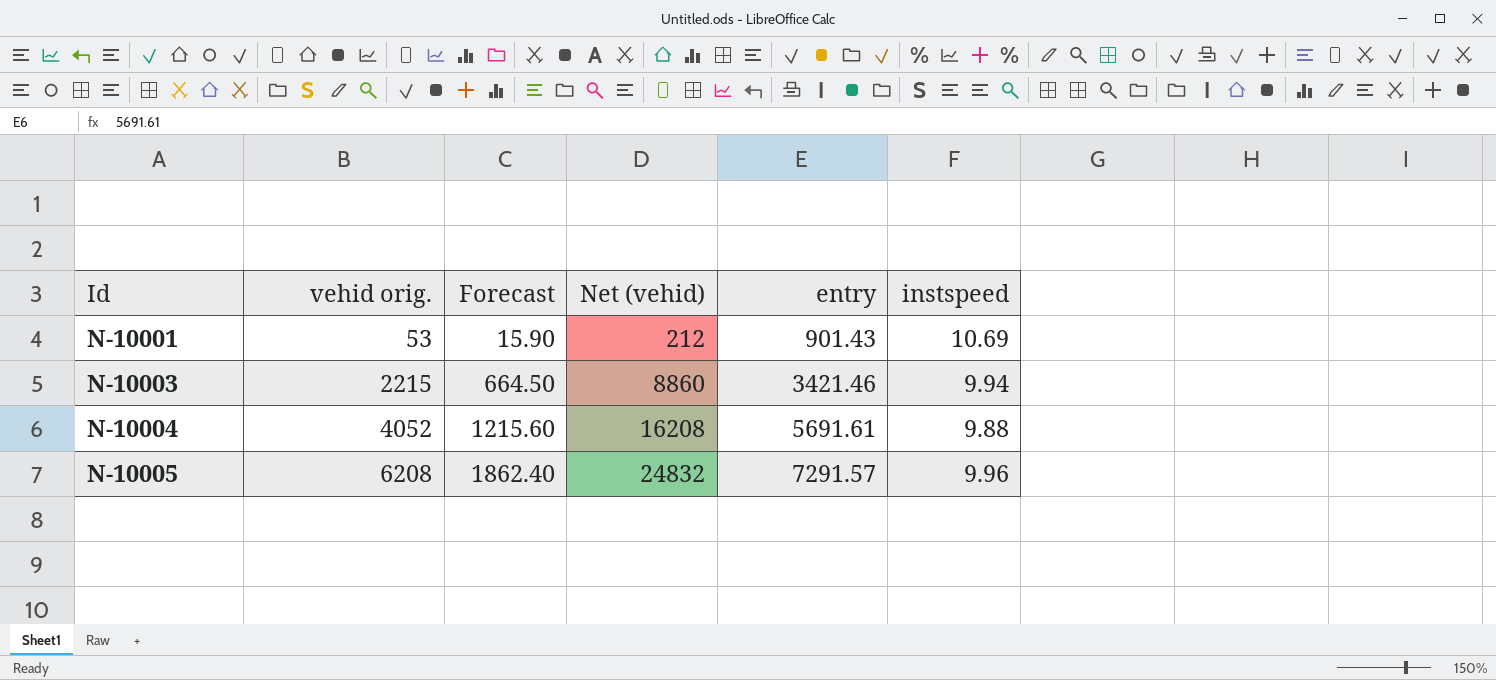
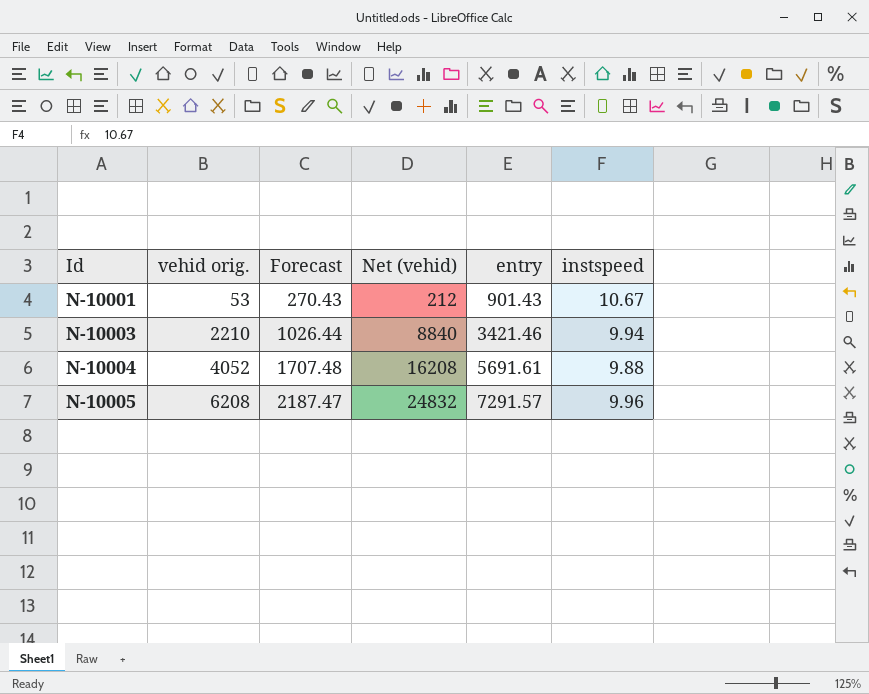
column Forecast | formula: [vehid orig.] * 0.3 -> [entry] * 0.3
N-10001 | instspeed: 10.69 -> 10.67
N-10003 | vehid orig.: 2215 -> 2210
N-10003 | Net (vehid): 8860 -> 8840

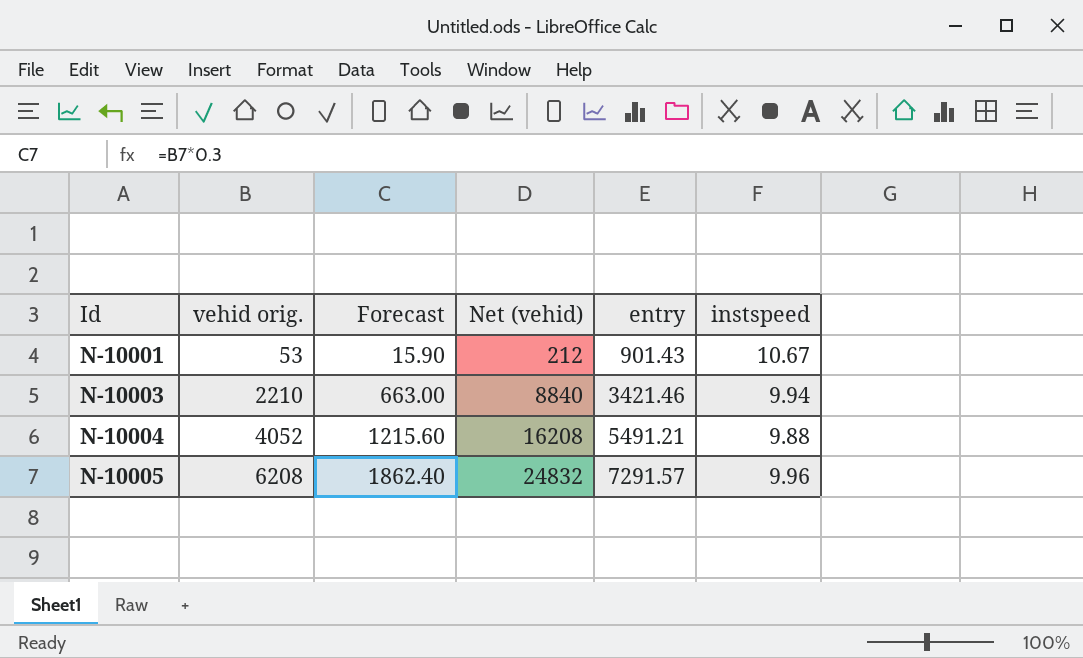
column Forecast | formula: [entry] * 0.3 -> [vehid orig.] * 0.3
N-10004 | entry: 5691.61 -> 5491.21

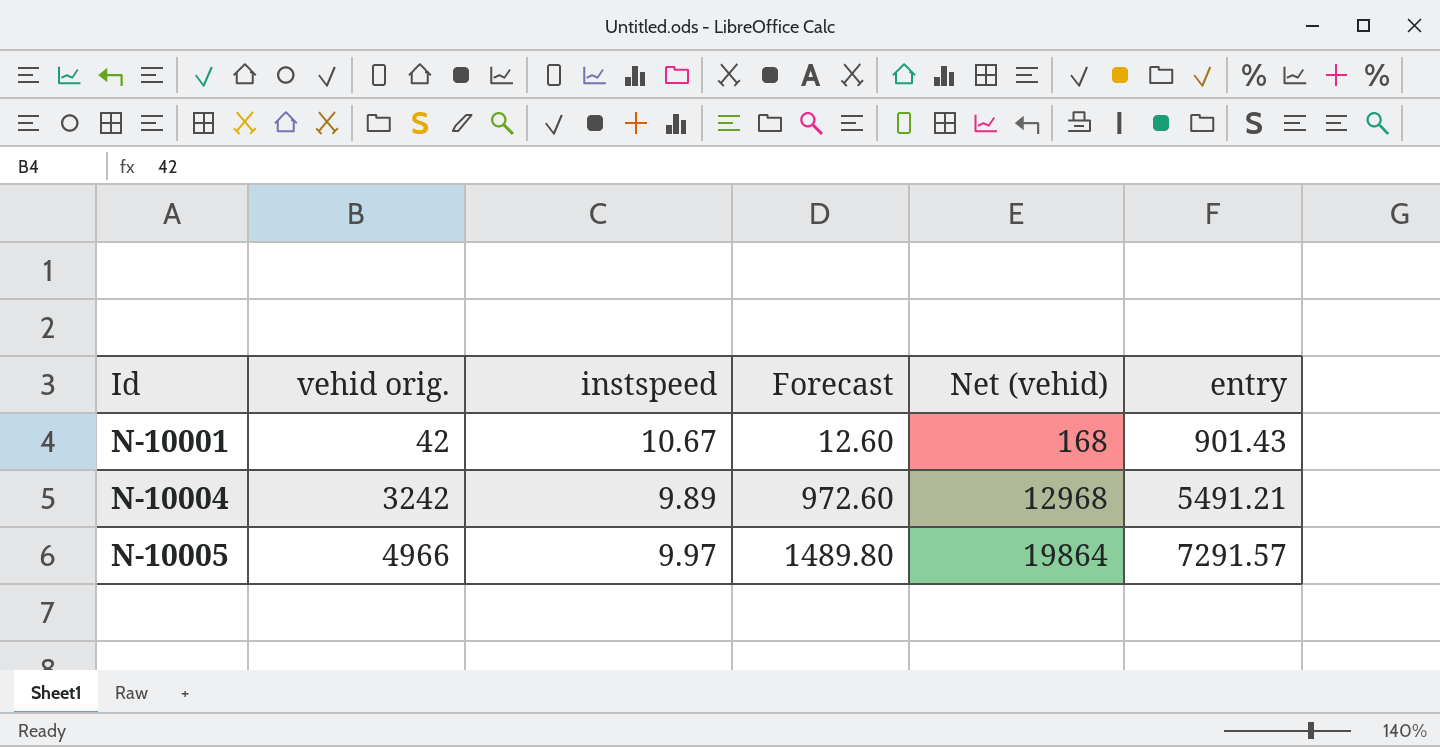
column instspeed | position: 6 -> 3
row N-10003: 2210 | 663.00 | 8840 | 3421.46 | 9.94 -> none
N-10001 | vehid orig.: 53 -> 42
N-10001 | Forecast: 15.90 -> 12.60
N-10001 | Net (vehid): 212 -> 168
N-10004 | vehid orig.: 4052 -> 3242
N-10004 | instspeed: 9.88 -> 9.89
N-10004 | Forecast: 1215.60 -> 972.60
N-10004 | Net (vehid): 16208 -> 12968
N-10005 | vehid orig.: 6208 -> 4966
N-10005 | instspeed: 9.96 -> 9.97
N-10005 | Forecast: 1862.40 -> 1489.80
N-10005 | Net (vehid): 24832 -> 19864

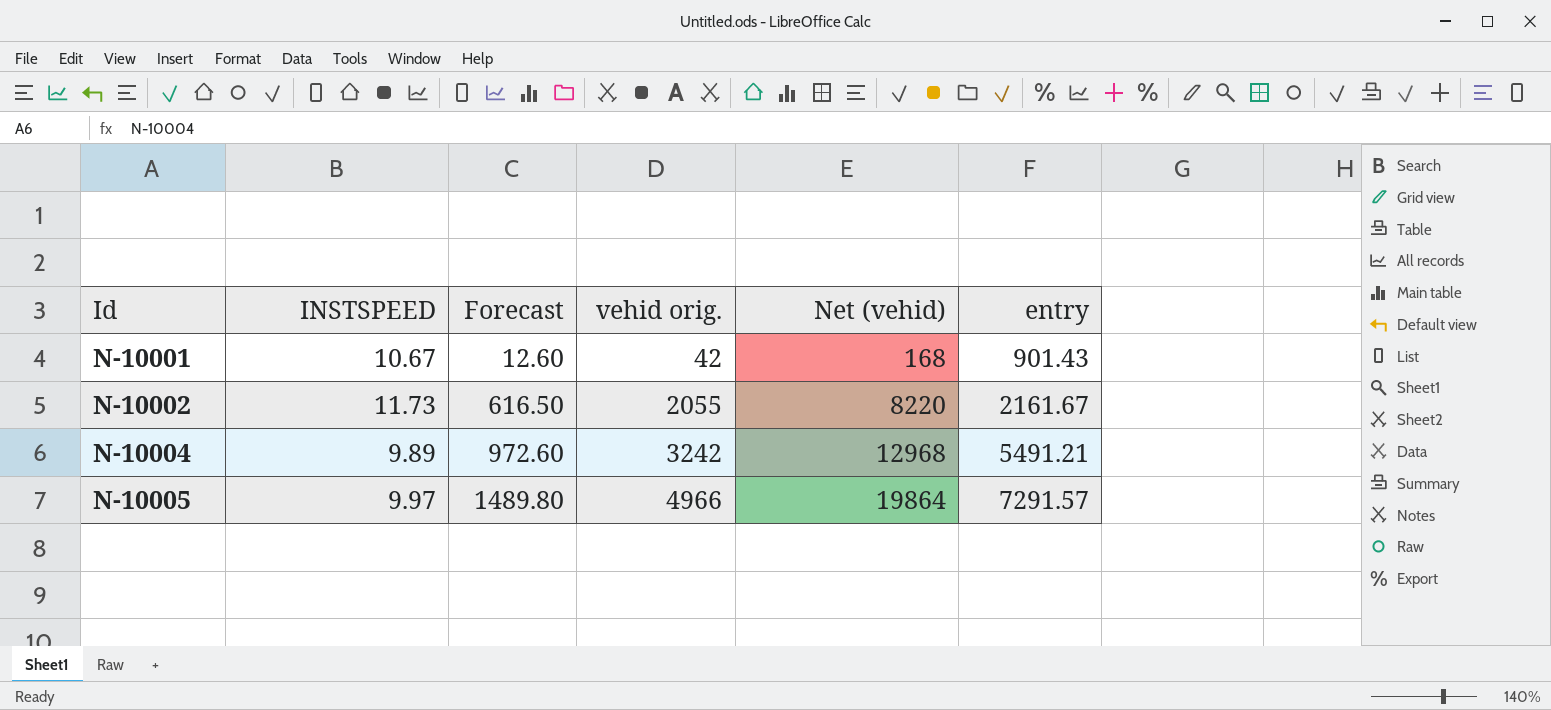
column name: instspeed -> INSTSPEED
column vehid orig. | position: 2 -> 4
row N-10002: none -> 11.73 | 616.50 | 2055 | 8220 | 2161.67

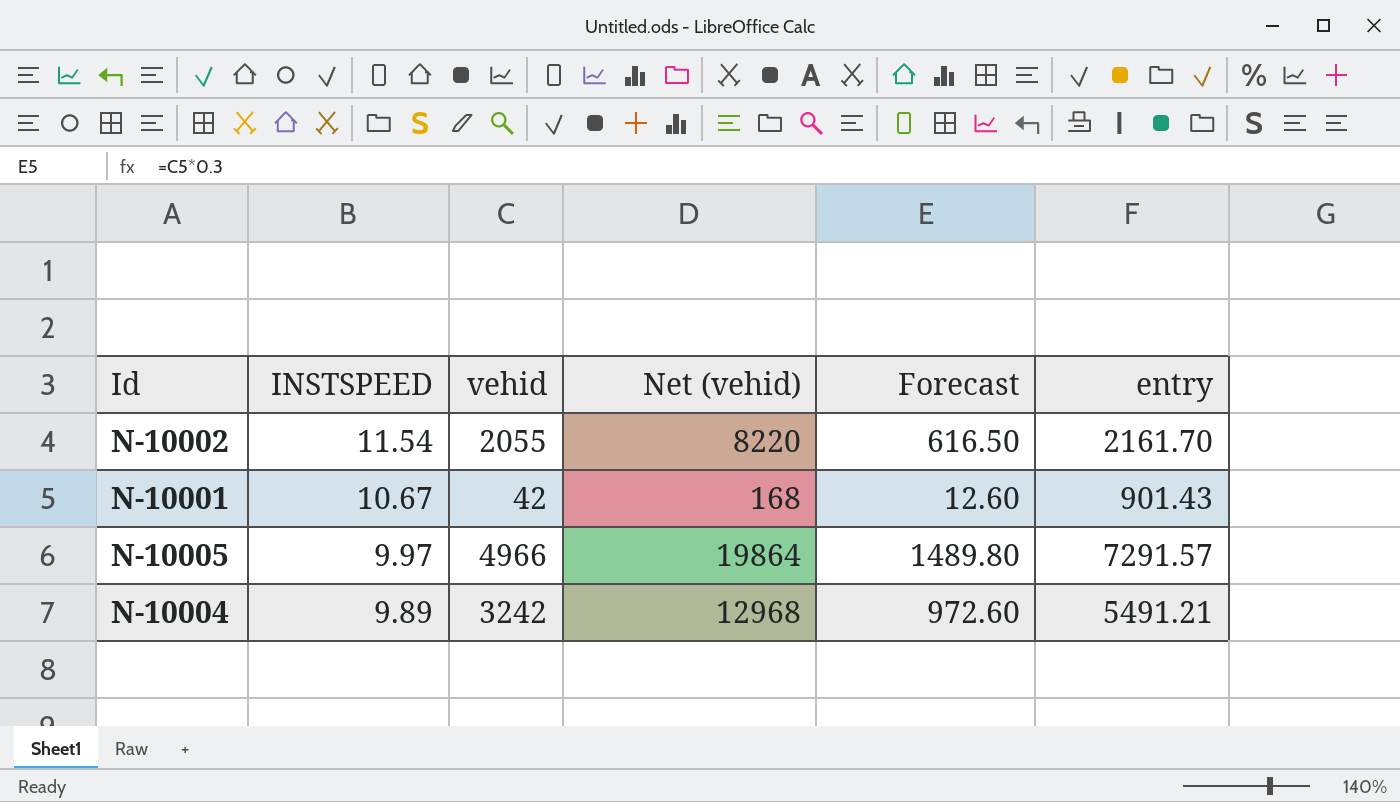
row order: Id ascending -> INSTSPEED descending
column name: vehid orig. -> vehid
column Forecast | position: 3 -> 5
N-10002 | INSTSPEED: 11.73 -> 11.54
N-10002 | entry: 2161.67 -> 2161.70

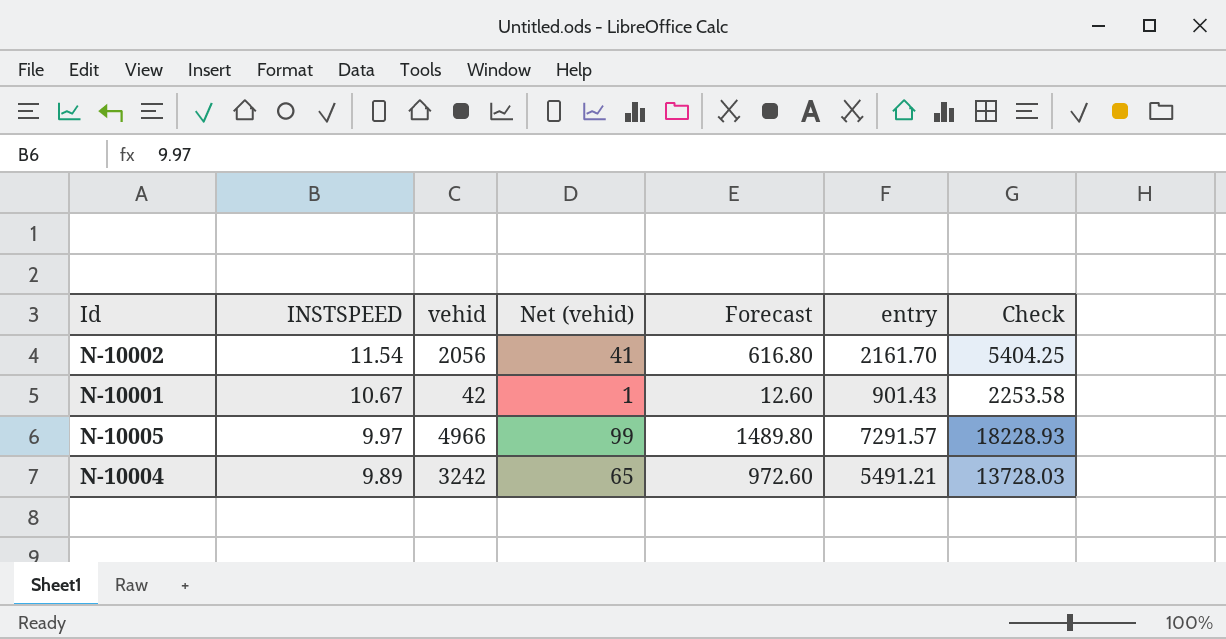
column Net (vehid) | formula: [vehid] * 4 -> [vehid] * 0.02
column Check | formula: none -> [entry] * 2.5
N-10002 | vehid: 2055 -> 2056
N-10002 | Forecast: 616.50 -> 616.80

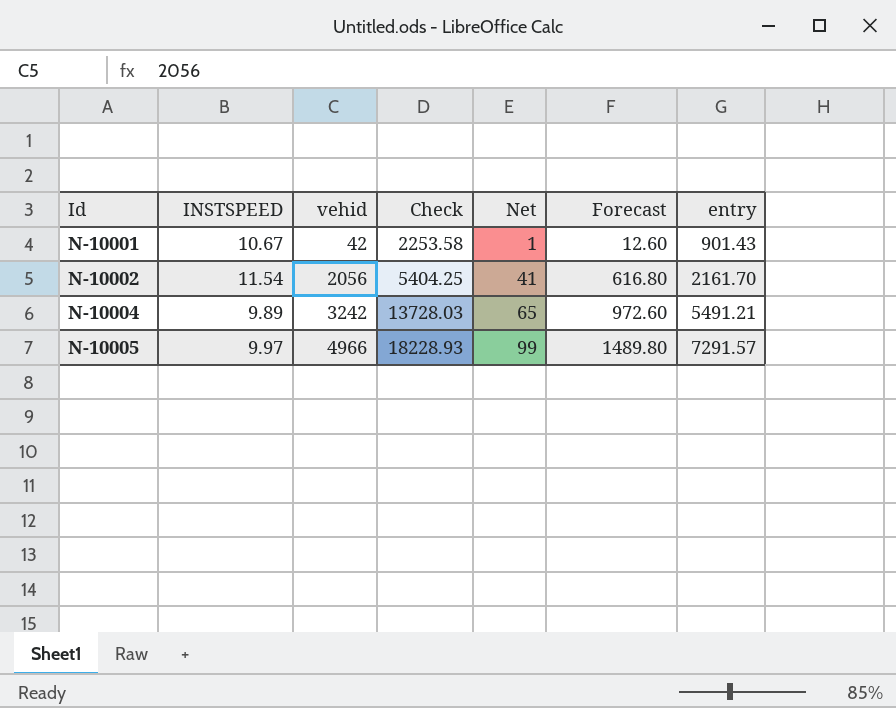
row order: INSTSPEED descending -> Id ascending
column Check | position: 7 -> 4
column name: Net (vehid) -> Net

